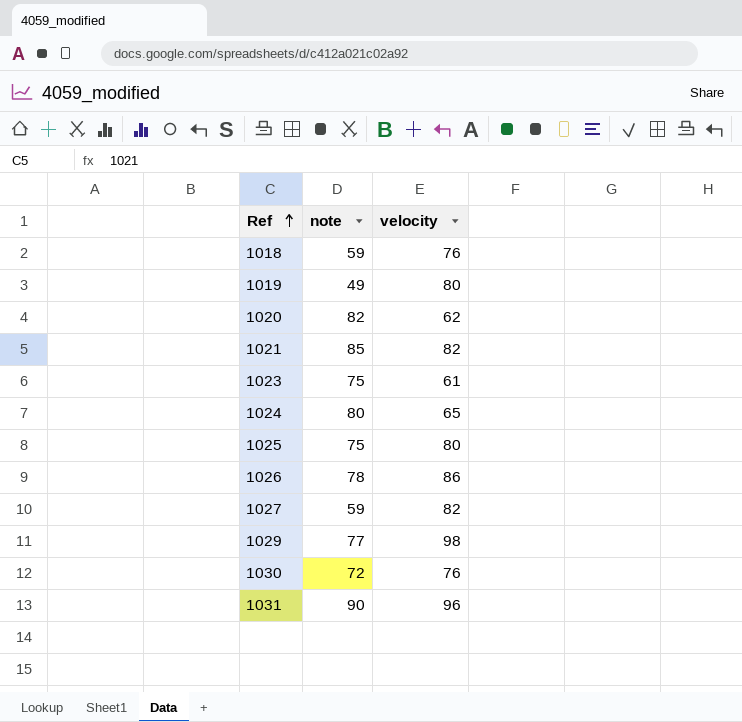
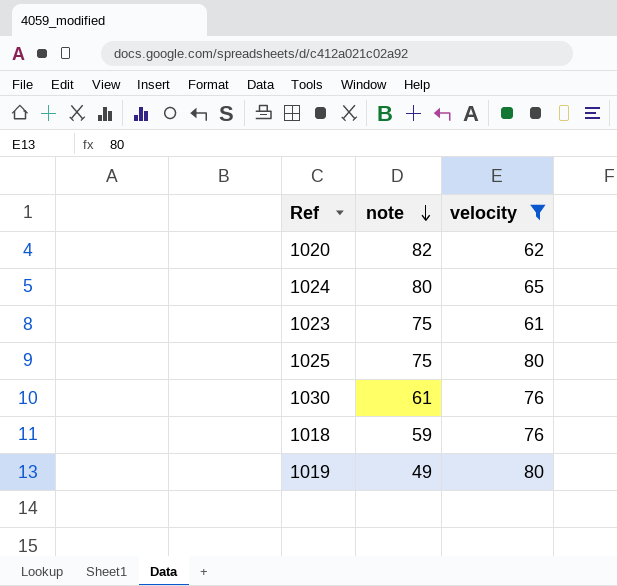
filter: none -> velocity <= 80
row order: Ref ascending -> note descending
1030 | note: 72 -> 61

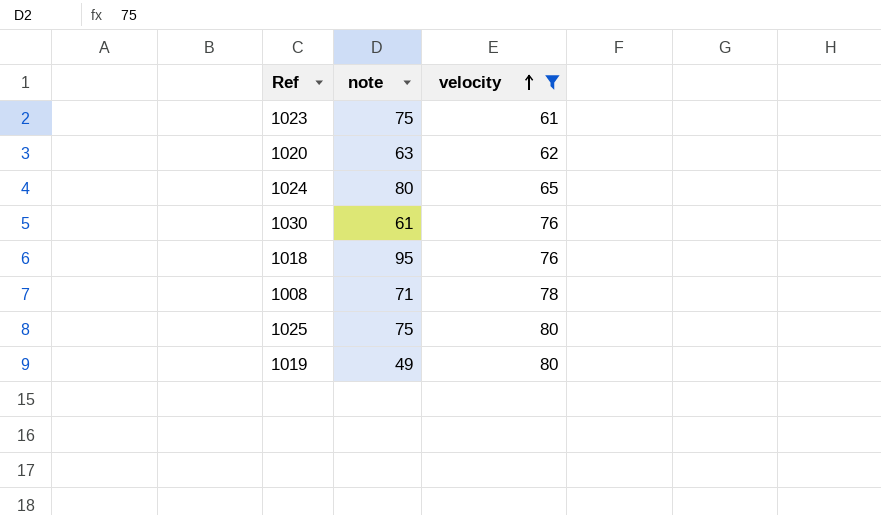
row order: note descending -> velocity ascending
1020 | note: 82 -> 63
1018 | note: 59 -> 95
row 1008: none -> 71 | 78

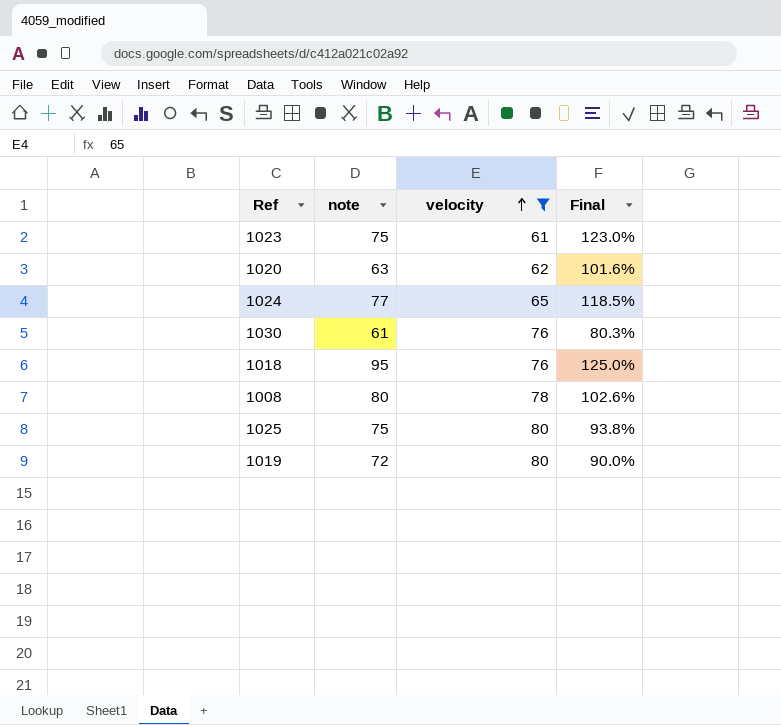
column Final | formula: none -> [note] / [velocity]
1024 | note: 80 -> 77
1008 | note: 71 -> 80
1019 | note: 49 -> 72

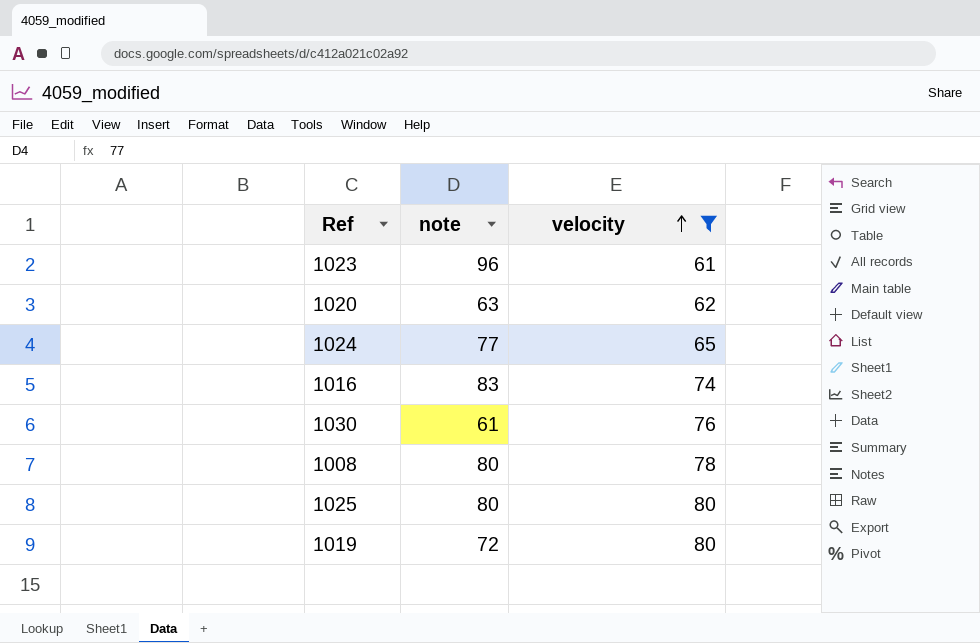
column Final | formula: [note] / [velocity] -> none
row 1018: 95 | 76 | 125.0% -> none
1023 | note: 75 -> 96
row 1016: none -> 83 | 74
1025 | note: 75 -> 80

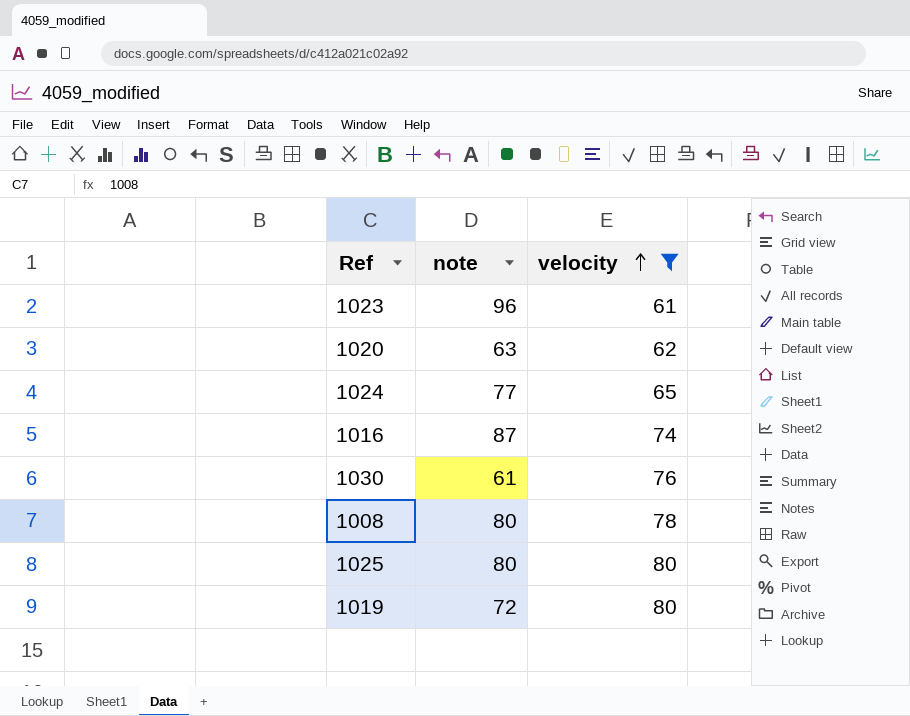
1016 | note: 83 -> 87

